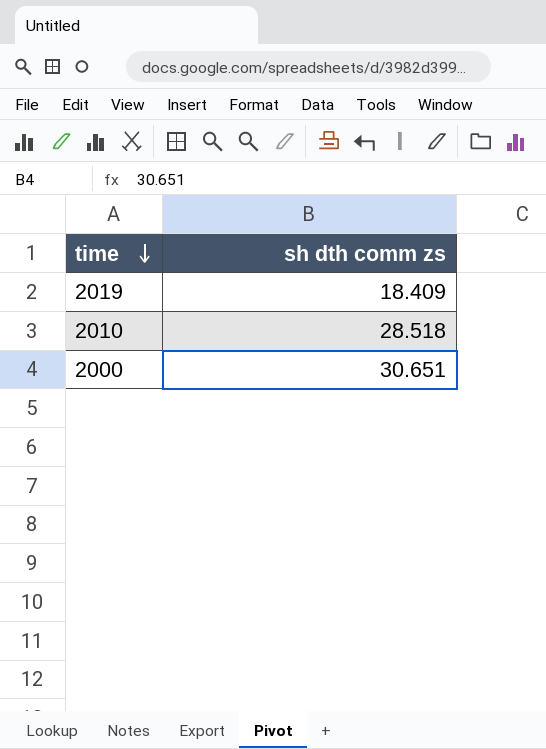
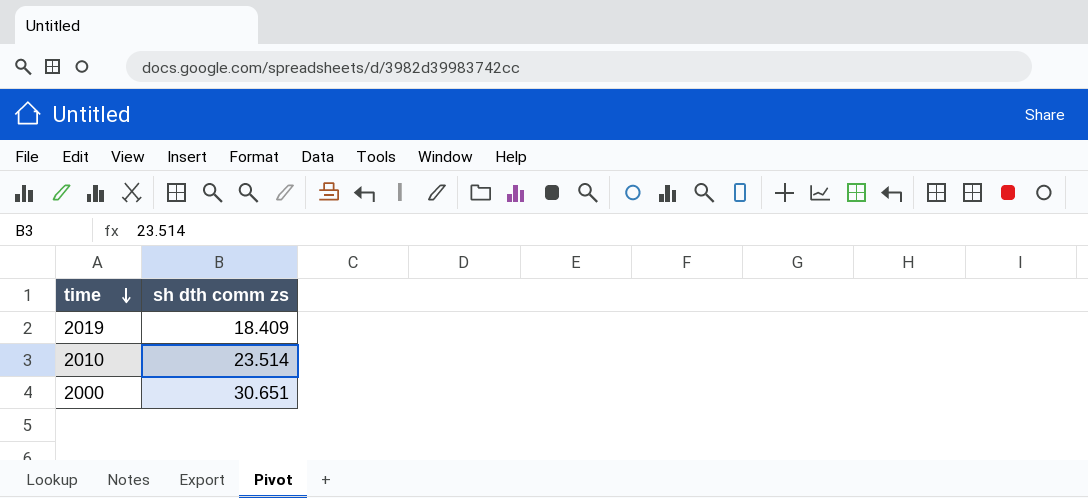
2010 | sh dth comm zs: 28.518 -> 23.514

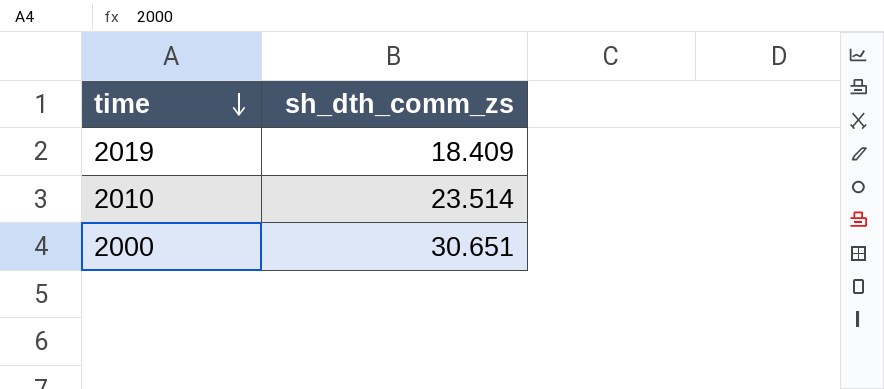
column name: sh dth comm zs -> sh_dth_comm_zs

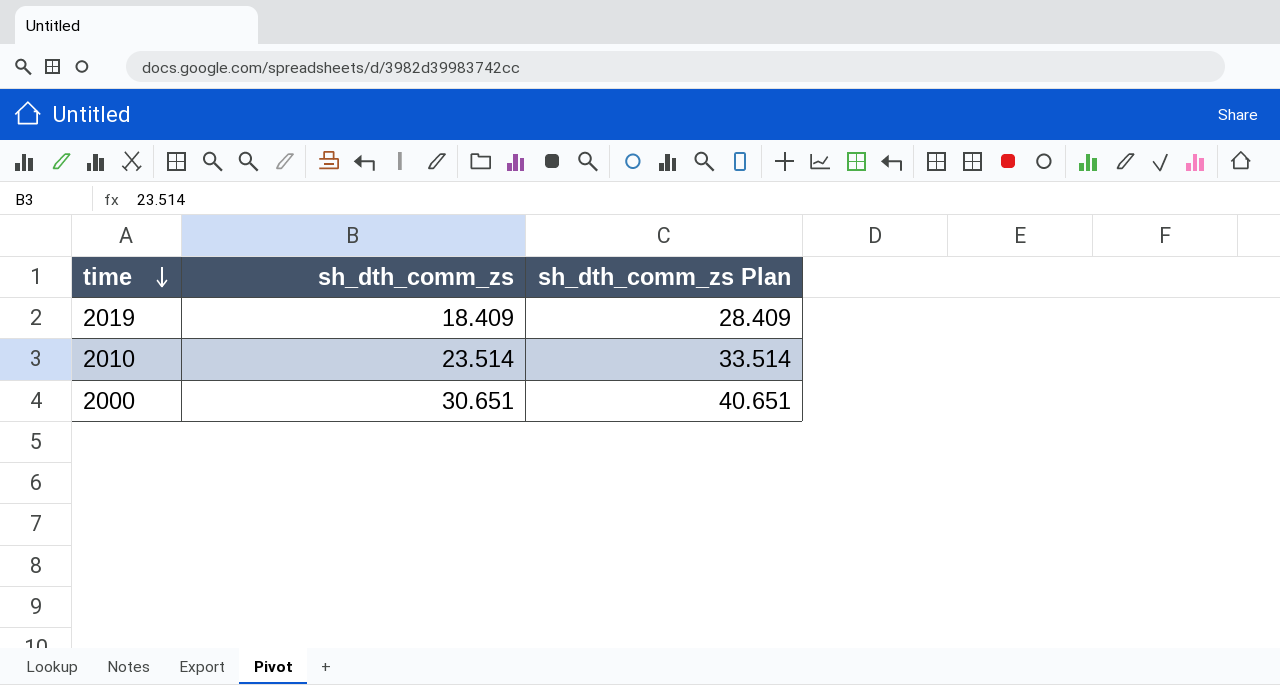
column sh_dth_comm_zs Plan | formula: none -> [sh_dth_comm_zs] + 10

